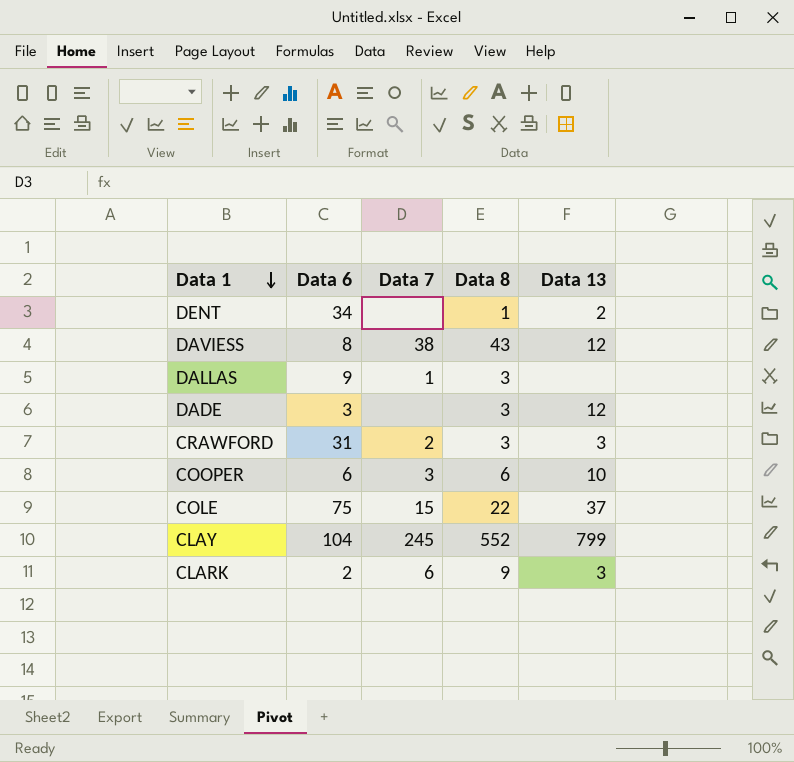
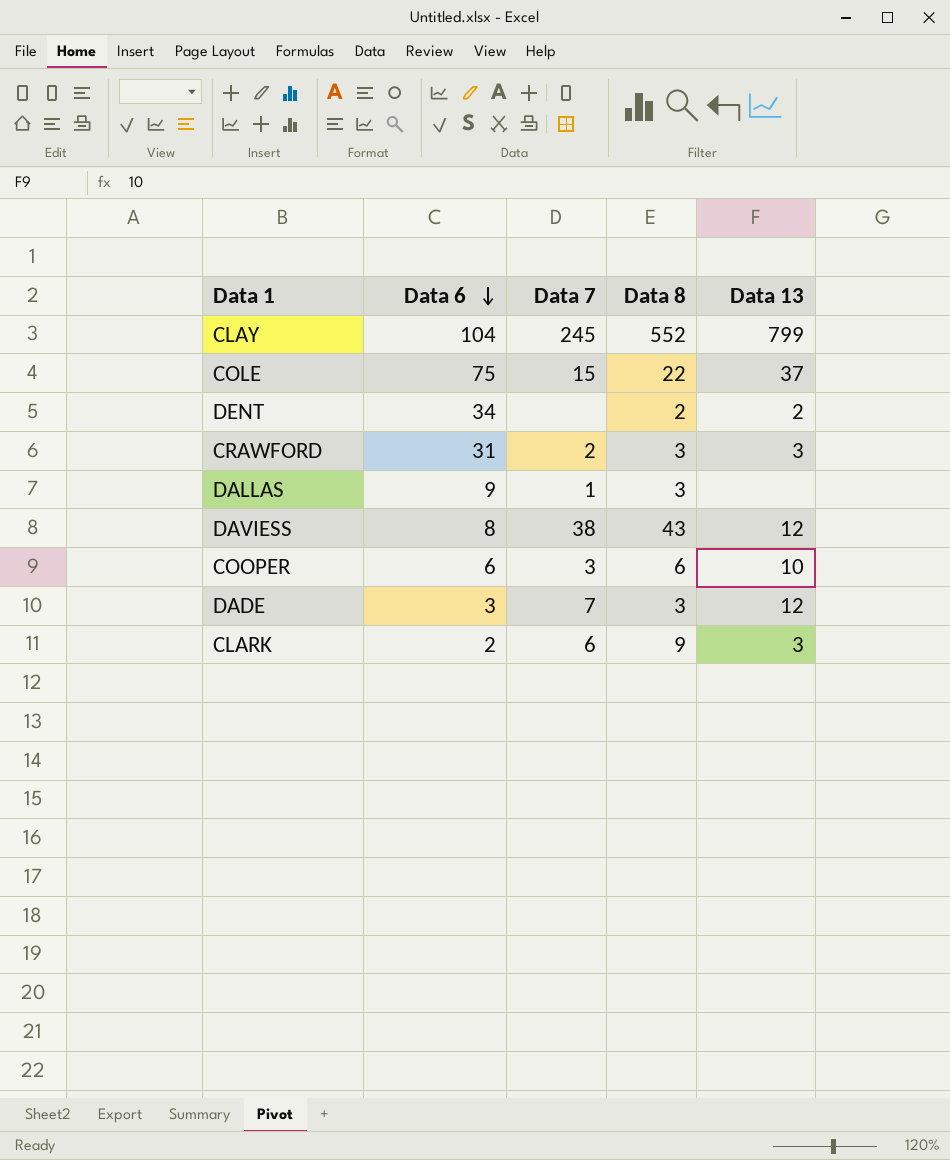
row order: Data 1 descending -> Data 6 descending
DENT | Data 8: 1 -> 2
DADE | Data 7: none -> 7

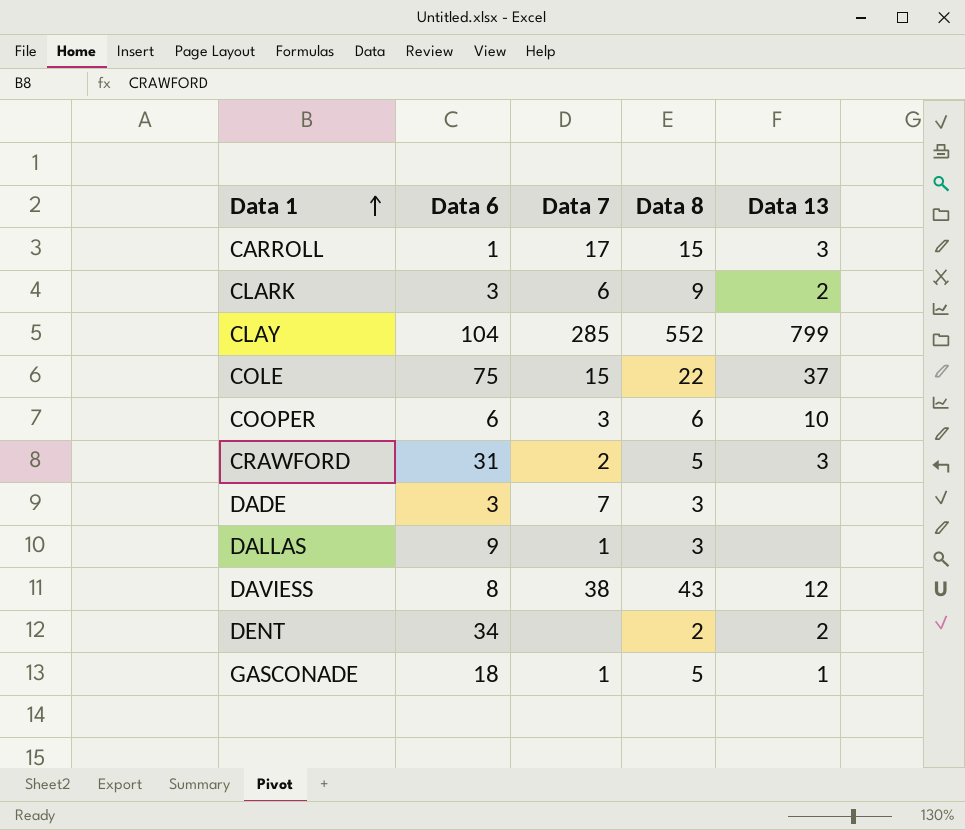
row order: Data 6 descending -> Data 1 ascending
row CARROLL: none -> 1 | 17 | 15 | 3
CLARK | Data 6: 2 -> 3
CLARK | Data 13: 3 -> 2
CLAY | Data 7: 245 -> 285
CRAWFORD | Data 8: 3 -> 5
DADE | Data 13: 12 -> none
row GASCONADE: none -> 18 | 1 | 5 | 1

